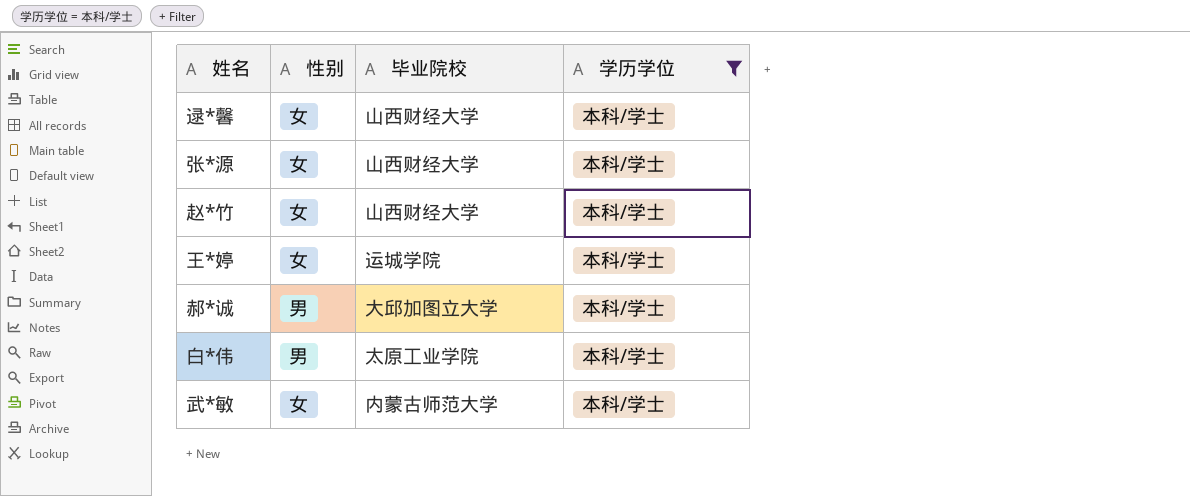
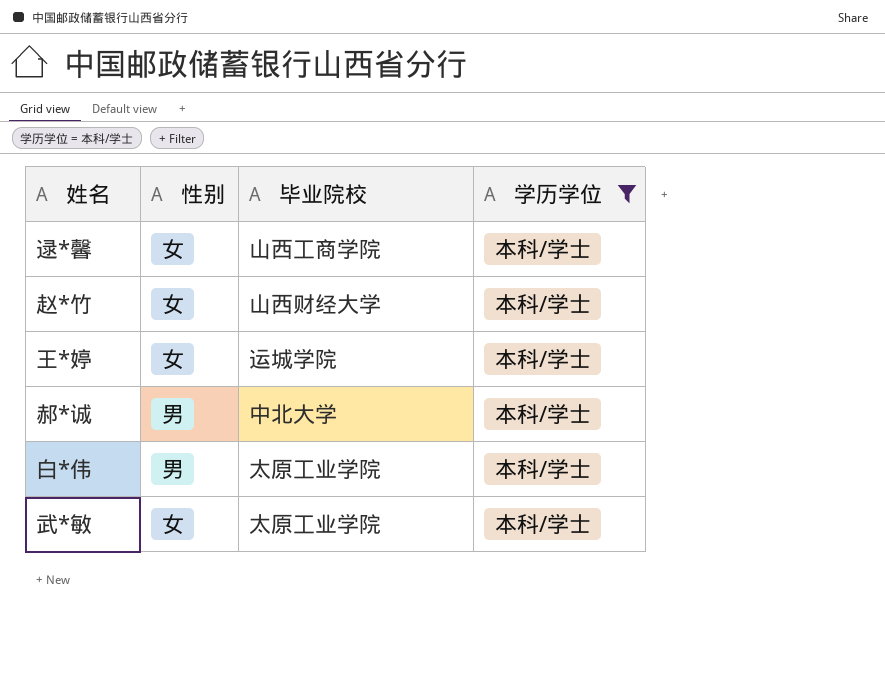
row 张*源: 女 | 山西财经大学 | 本科/学士 -> none
逯*馨 | 毕业院校: 山西财经大学 -> 山西工商学院
郝*诚 | 毕业院校: 大邱加图立大学 -> 中北大学
武*敏 | 毕业院校: 内蒙古师范大学 -> 太原工业学院

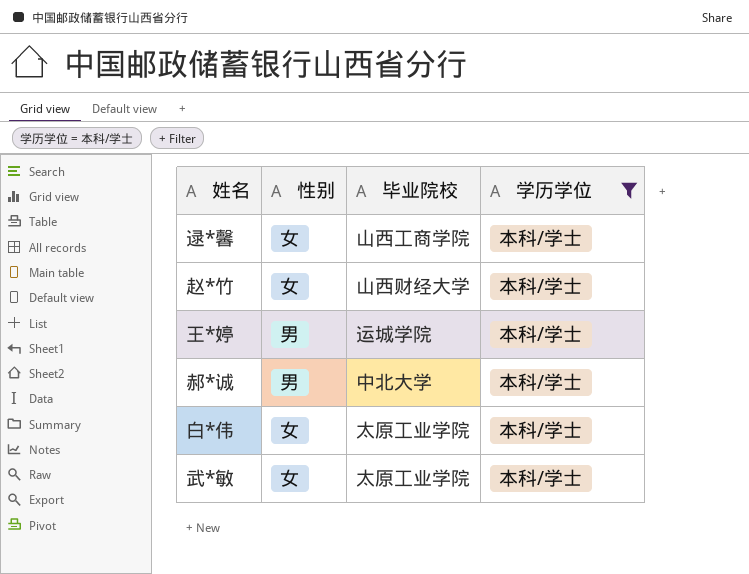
王*婷 | 性别: 女 -> 男
白*伟 | 性别: 男 -> 女

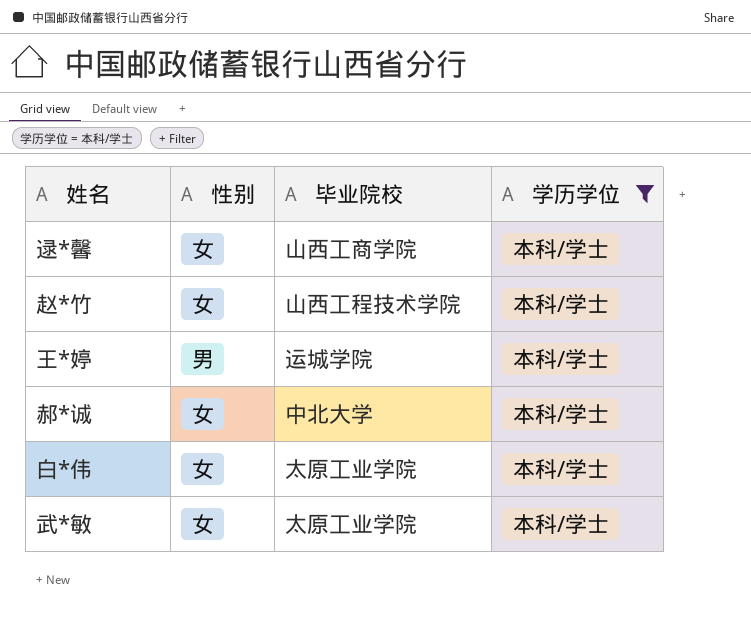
赵*竹 | 毕业院校: 山西财经大学 -> 山西工程技术学院
郝*诚 | 性别: 男 -> 女

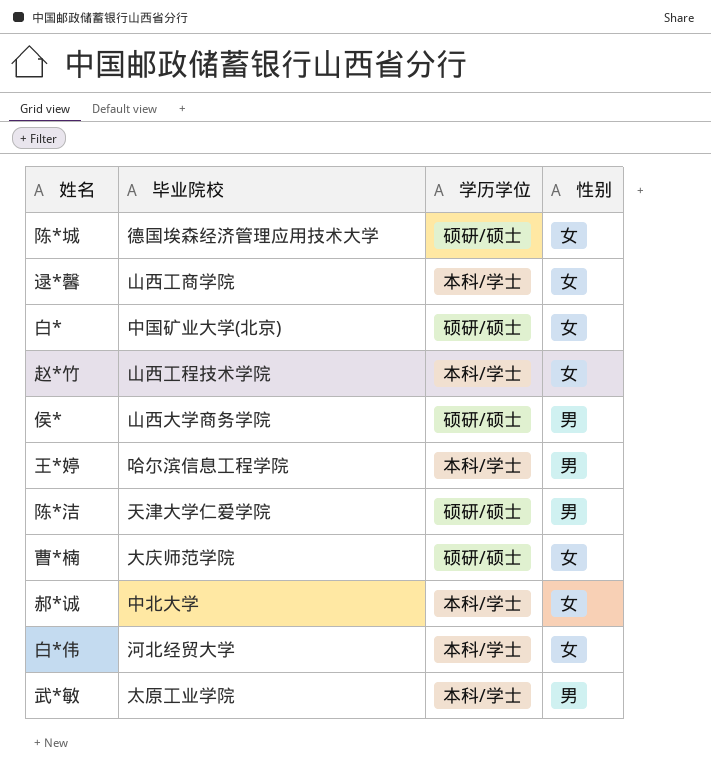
filter: 学历学位 = 本科/学士 -> none
column 性别 | position: 2 -> 4
王*婷 | 毕业院校: 运城学院 -> 哈尔滨信息工程学院
白*伟 | 毕业院校: 太原工业学院 -> 河北经贸大学
武*敏 | 性别: 女 -> 男

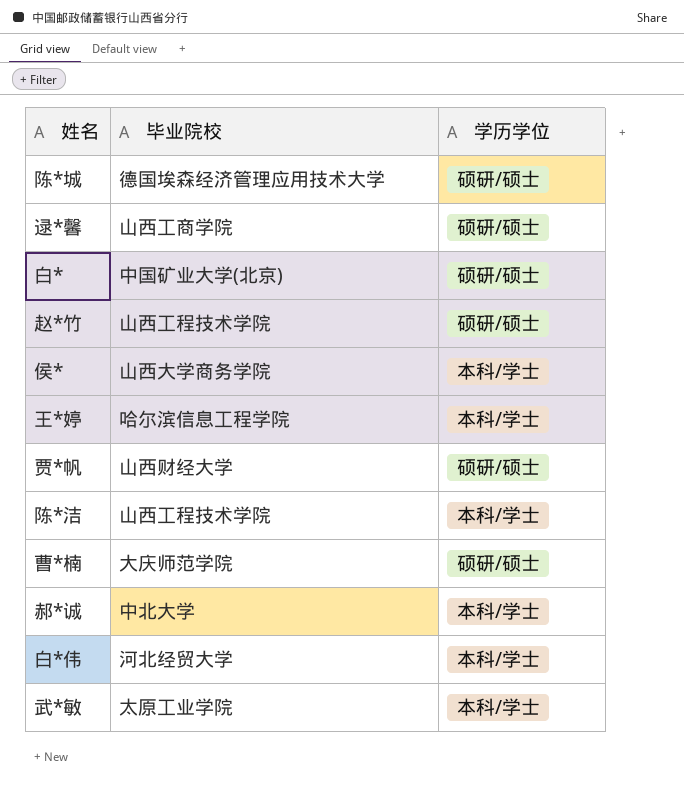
column 性别 | position: 4 -> none
逯*馨 | 学历学位: 本科/学士 -> 硕研/硕士
赵*竹 | 学历学位: 本科/学士 -> 硕研/硕士
侯* | 学历学位: 硕研/硕士 -> 本科/学士
row 贾*帆: none -> 山西财经大学 | 硕研/硕士
陈*洁 | 毕业院校: 天津大学仁爱学院 -> 山西工程技术学院
陈*洁 | 学历学位: 硕研/硕士 -> 本科/学士

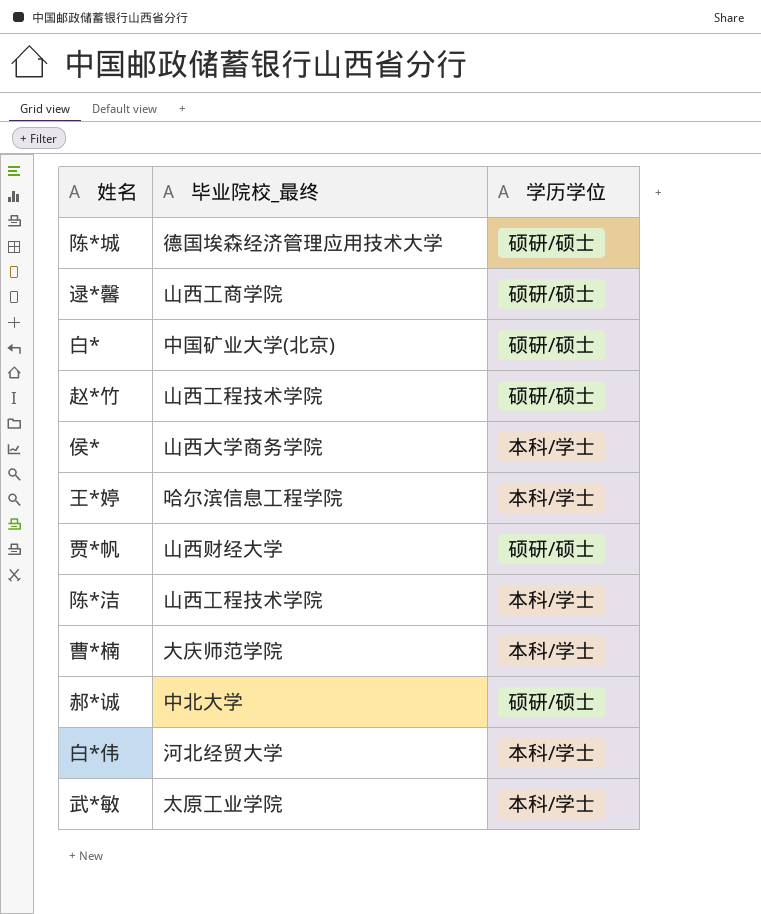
column name: 毕业院校 -> 毕业院校_最终
曹*楠 | 学历学位: 硕研/硕士 -> 本科/学士
郝*诚 | 学历学位: 本科/学士 -> 硕研/硕士

